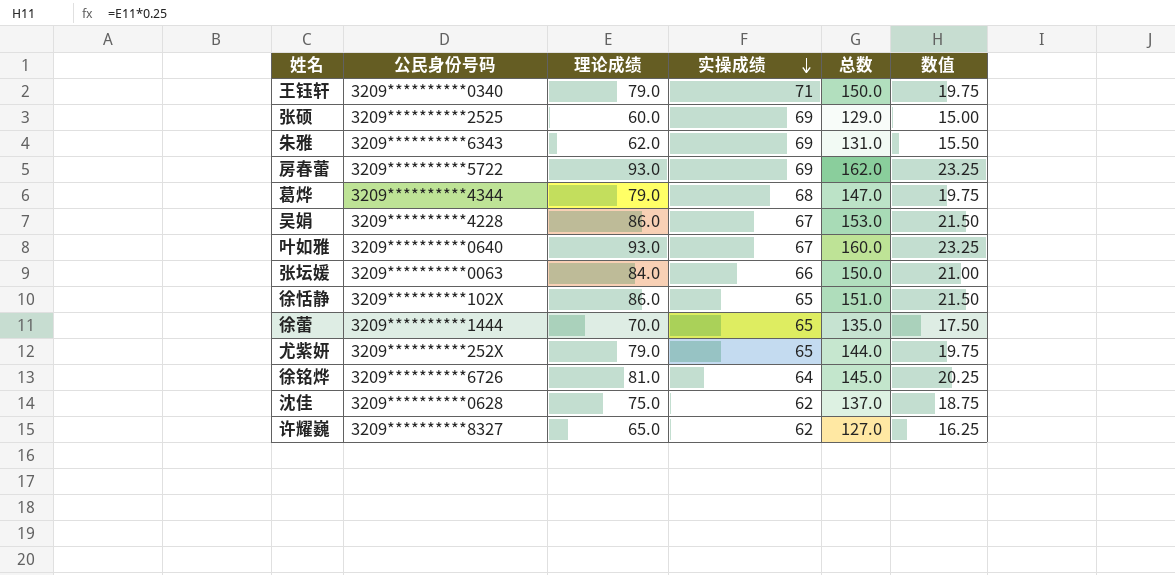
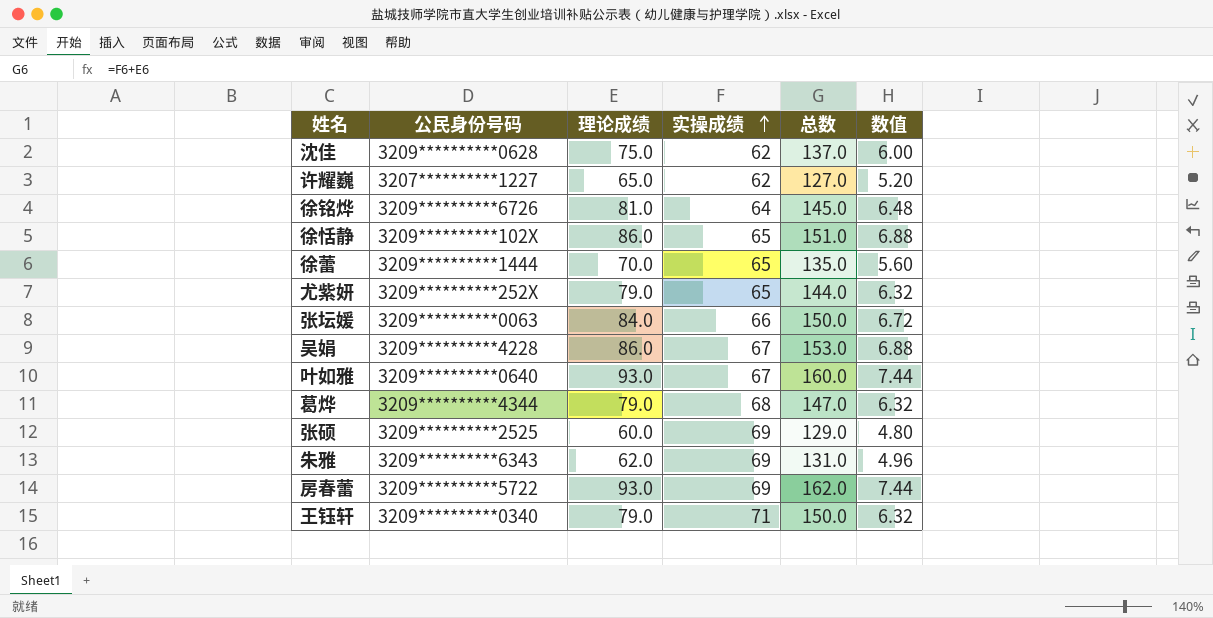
row order: 实操成绩 descending -> 实操成绩 ascending
column 数值 | formula: [理论成绩] * 0.25 -> [理论成绩] * 0.08
许耀巍 | 公民身份号码: 3209**********8327 -> 3207**********1227

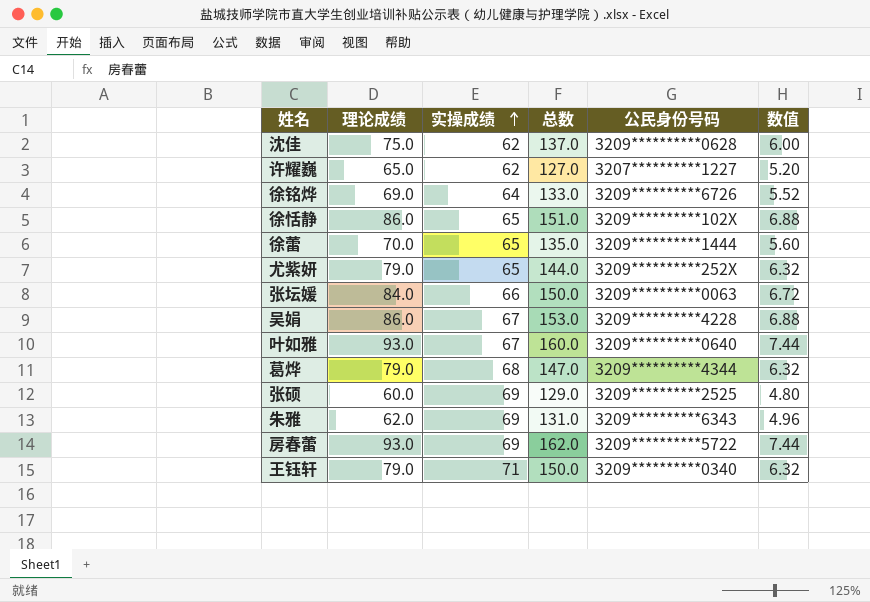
column 公民身份号码 | position: 2 -> 5
徐铭烨 | 理论成绩: 81.0 -> 69.0
徐铭烨 | 总数: 145.0 -> 133.0
徐铭烨 | 数值: 6.48 -> 5.52

